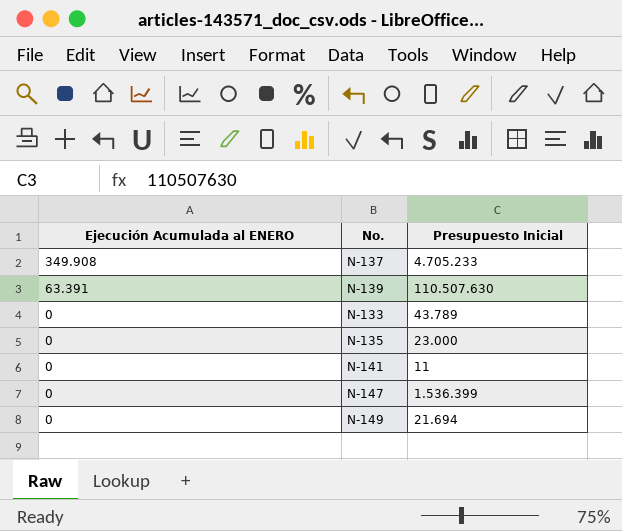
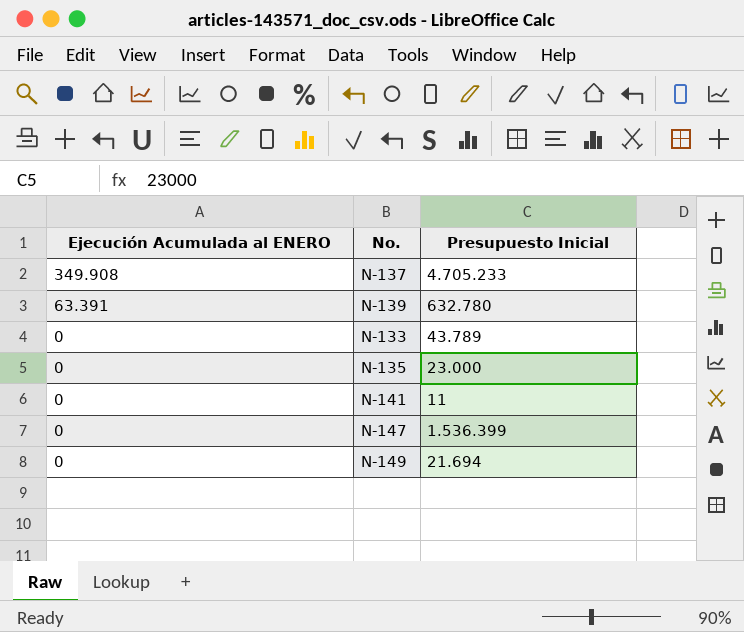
N-139 | Presupuesto Inicial: 110.507.630 -> 632.780

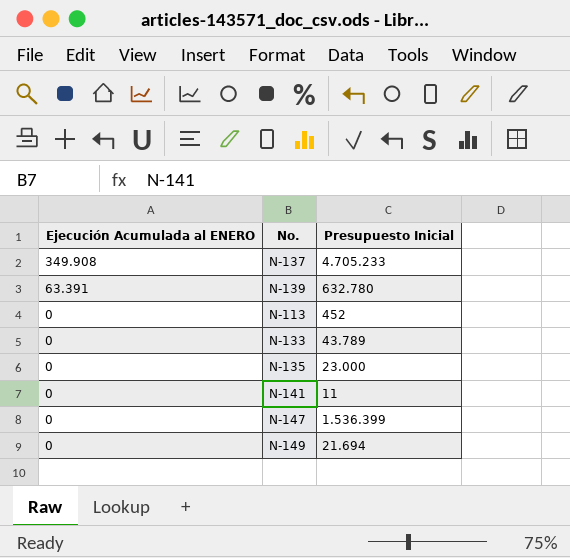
row N-113: none -> 0 | 452

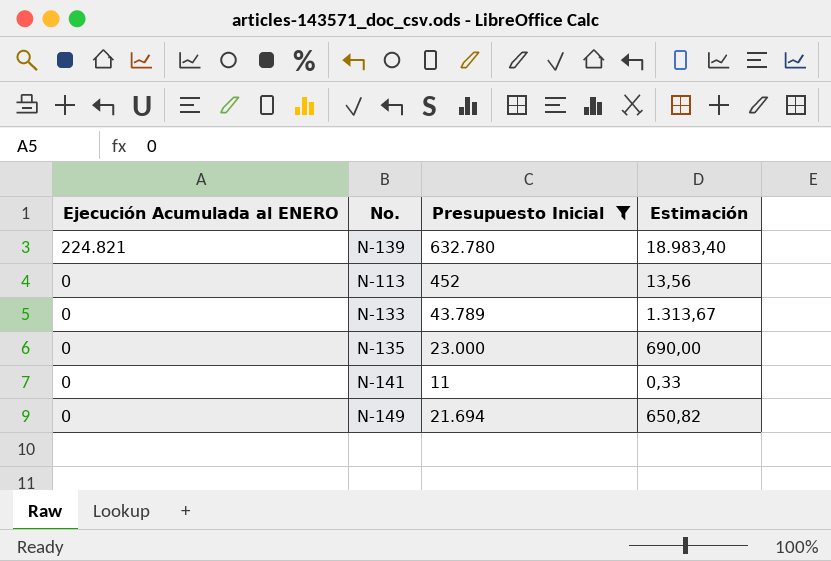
filter: none -> Presupuesto Inicial <= 632.780
column Estimación | formula: none -> [Presupuesto Inicial] * 0,03
N-139 | Ejecución Acumulada al ENERO: 63.391 -> 224.821

